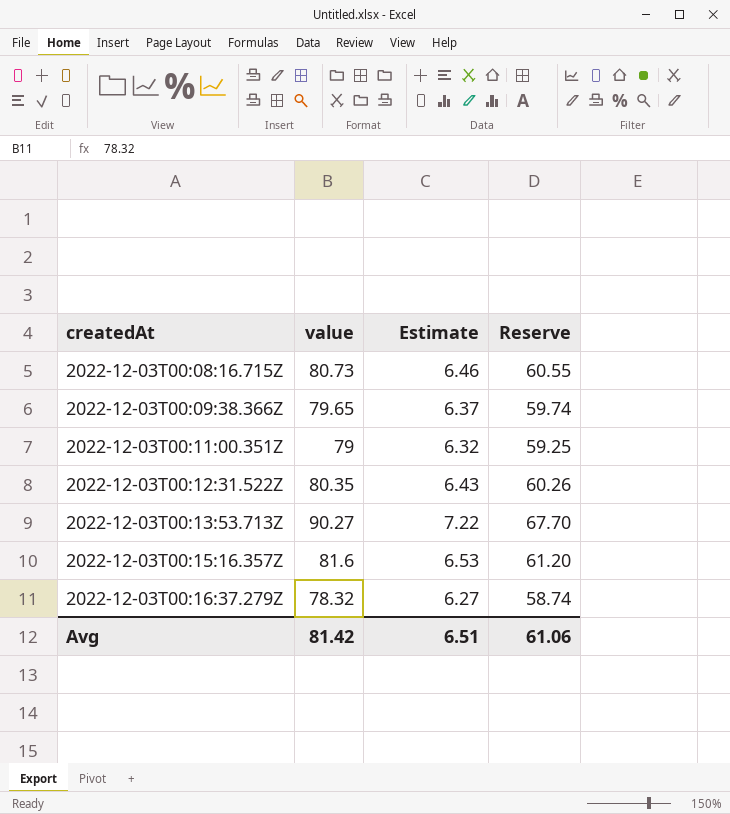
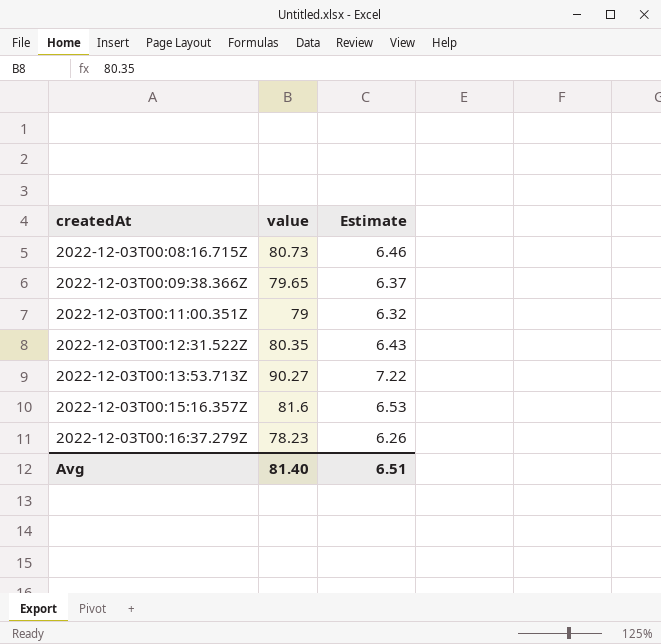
column Reserve | formula: [value] * 0.75 -> none
2022-12-03T00:16:37.279Z | value: 78.32 -> 78.23
2022-12-03T00:16:37.279Z | Estimate: 6.27 -> 6.26
Avg | value: 81.42 -> 81.40

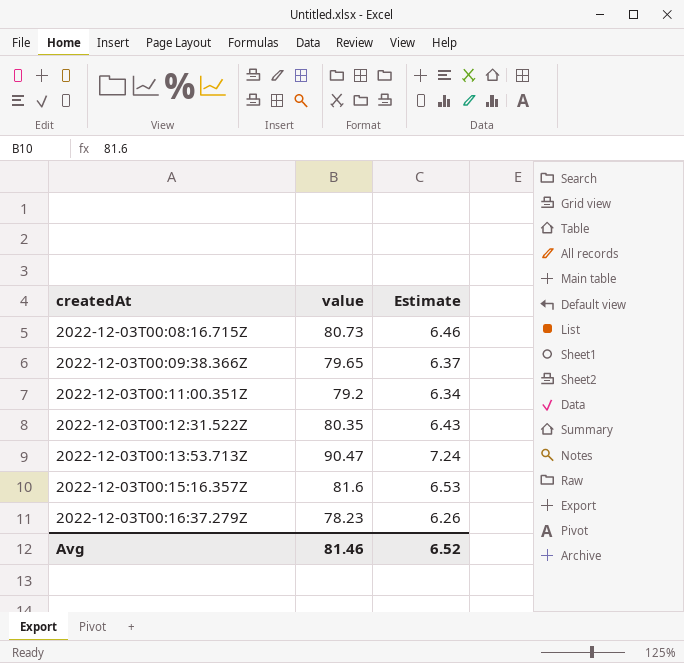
2022-12-03T00:11:00.351Z | value: 79 -> 79.2
2022-12-03T00:11:00.351Z | Estimate: 6.32 -> 6.34
2022-12-03T00:13:53.713Z | value: 90.27 -> 90.47
2022-12-03T00:13:53.713Z | Estimate: 7.22 -> 7.24
Avg | value: 81.40 -> 81.46
Avg | Estimate: 6.51 -> 6.52

